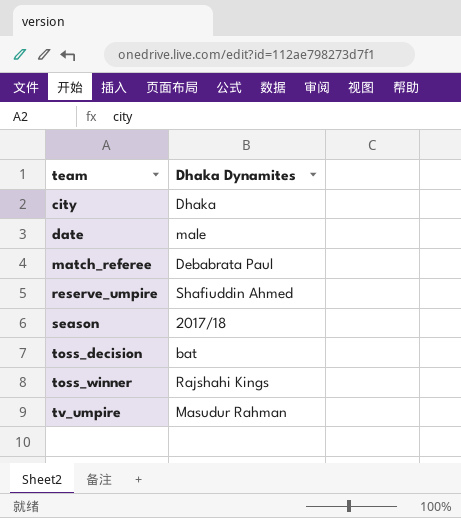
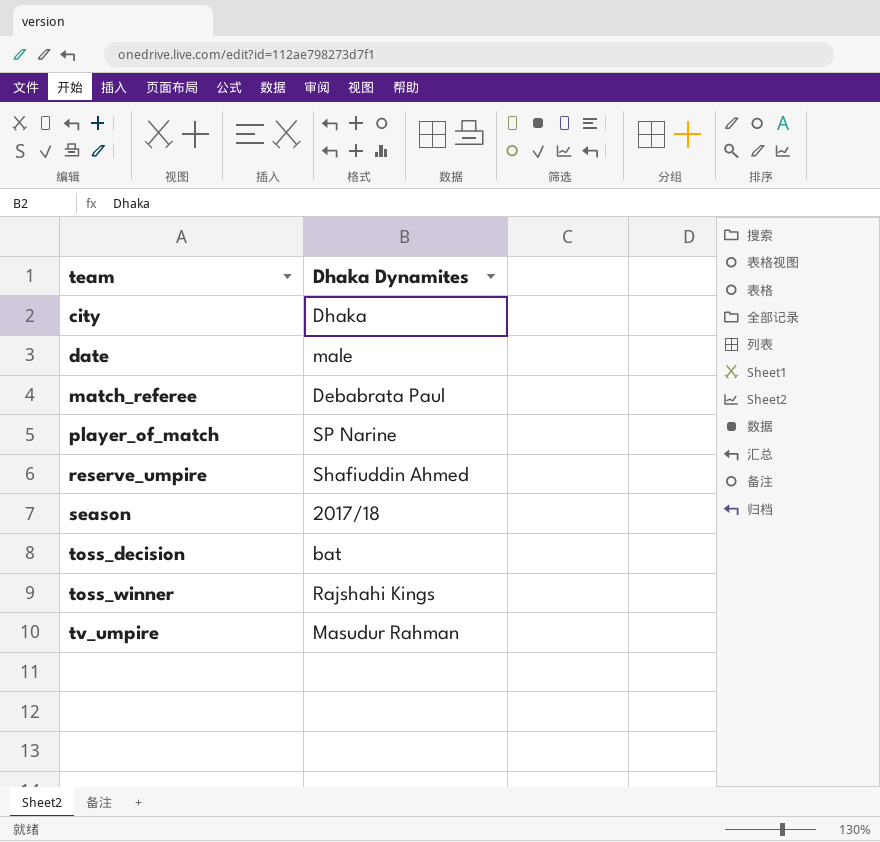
row player_of_match: none -> SP Narine

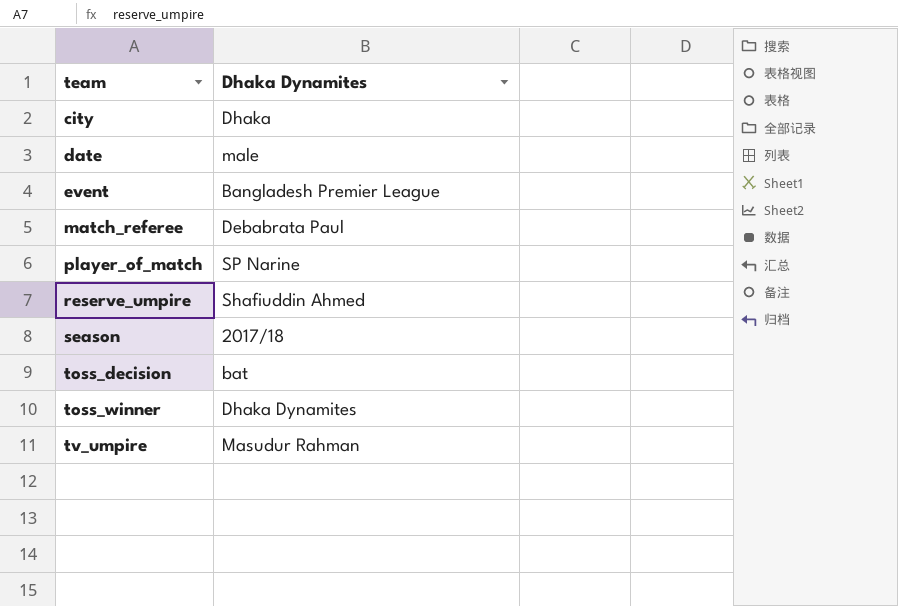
row event: none -> Bangladesh Premier League
toss_winner | Dhaka Dynamites: Rajshahi Kings -> Dhaka Dynamites

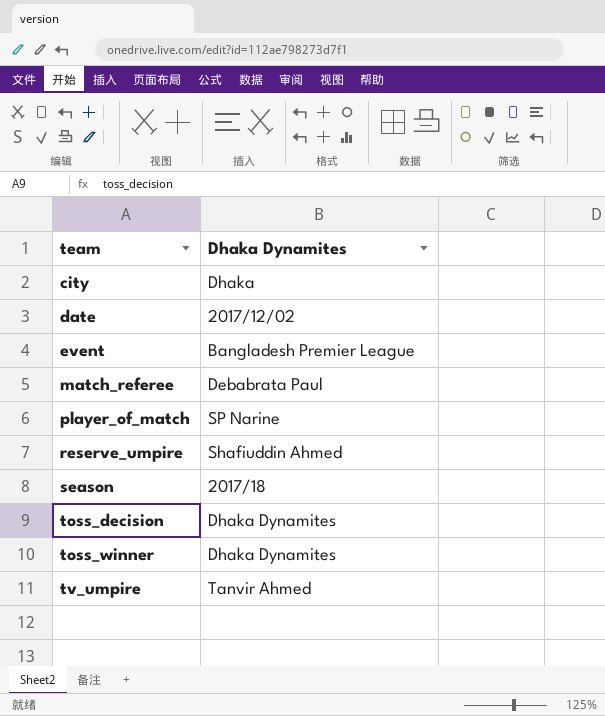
date | Dhaka Dynamites: male -> 2017/12/02
toss_decision | Dhaka Dynamites: bat -> Dhaka Dynamites
tv_umpire | Dhaka Dynamites: Masudur Rahman -> Tanvir Ahmed

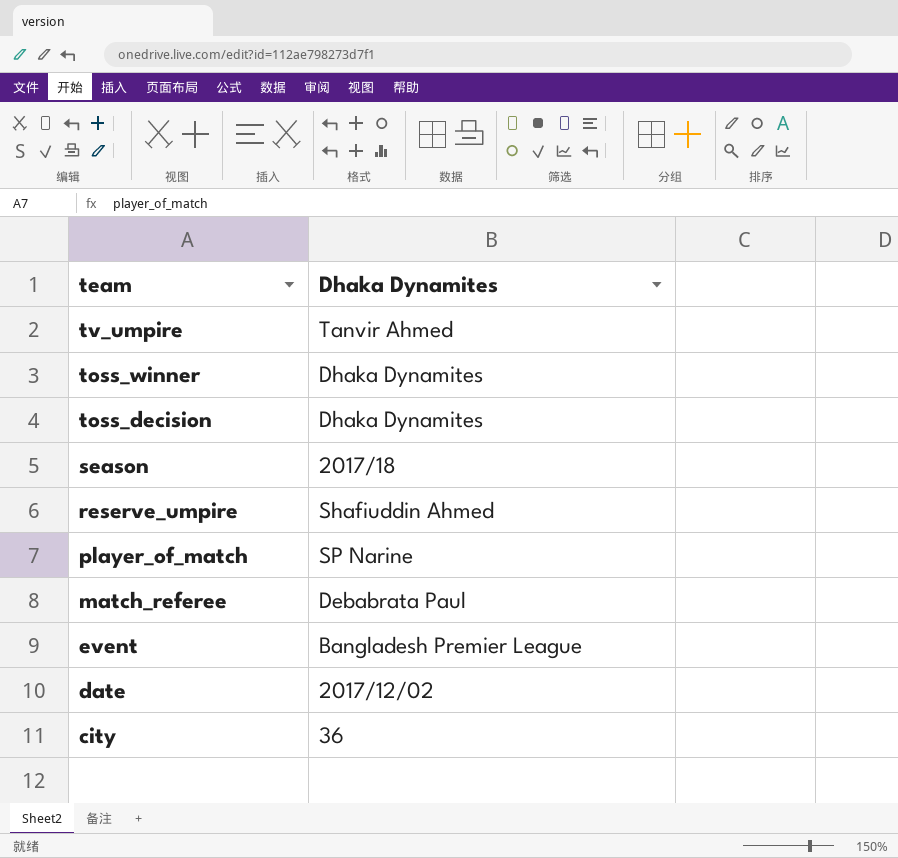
row order: team ascending -> team descending
city | Dhaka Dynamites: Dhaka -> 36

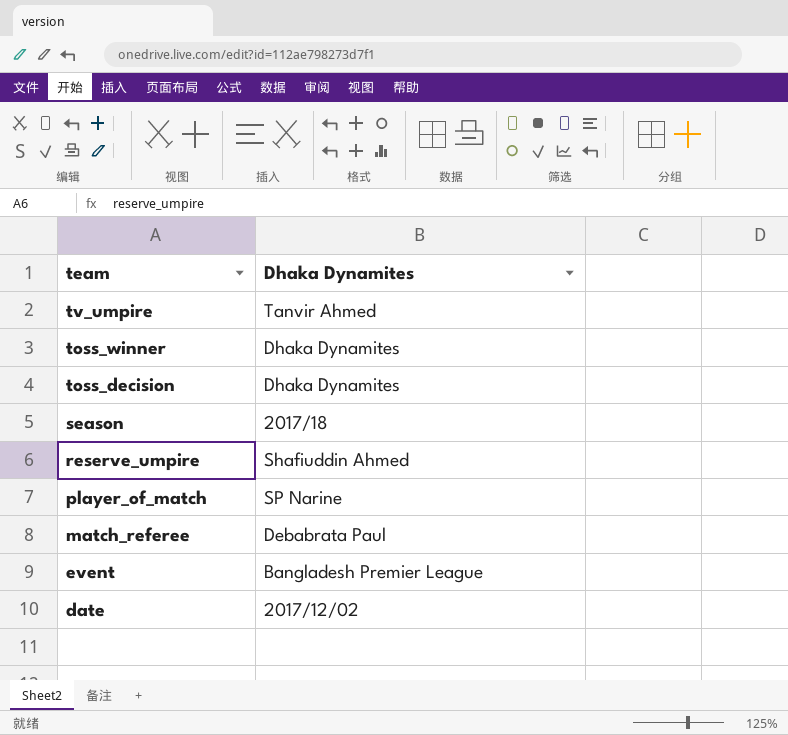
row city: 36 -> none

